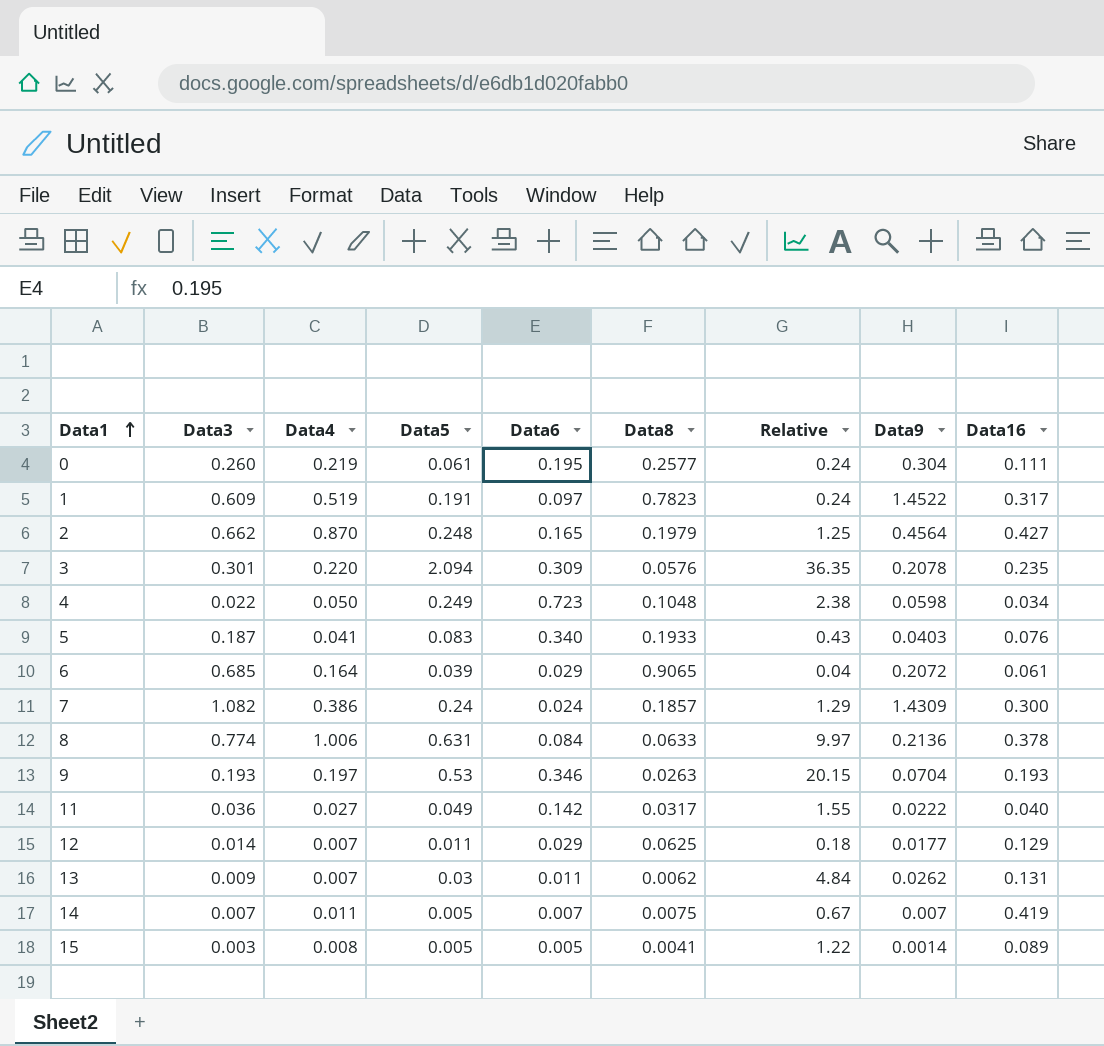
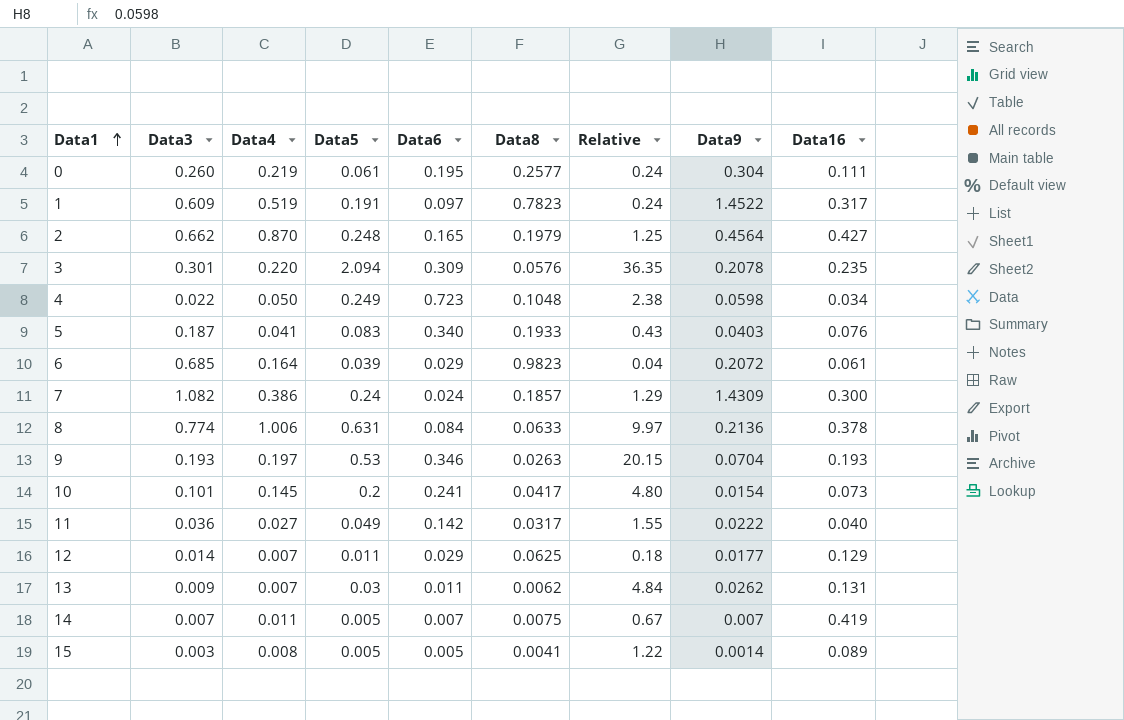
6 | Data8: 0.9065 -> 0.9823
row 10: none -> 0.101 | 0.145 | 0.2 | 0.241 | 0.0417 | 4.80 | 0.0154 | 0.073

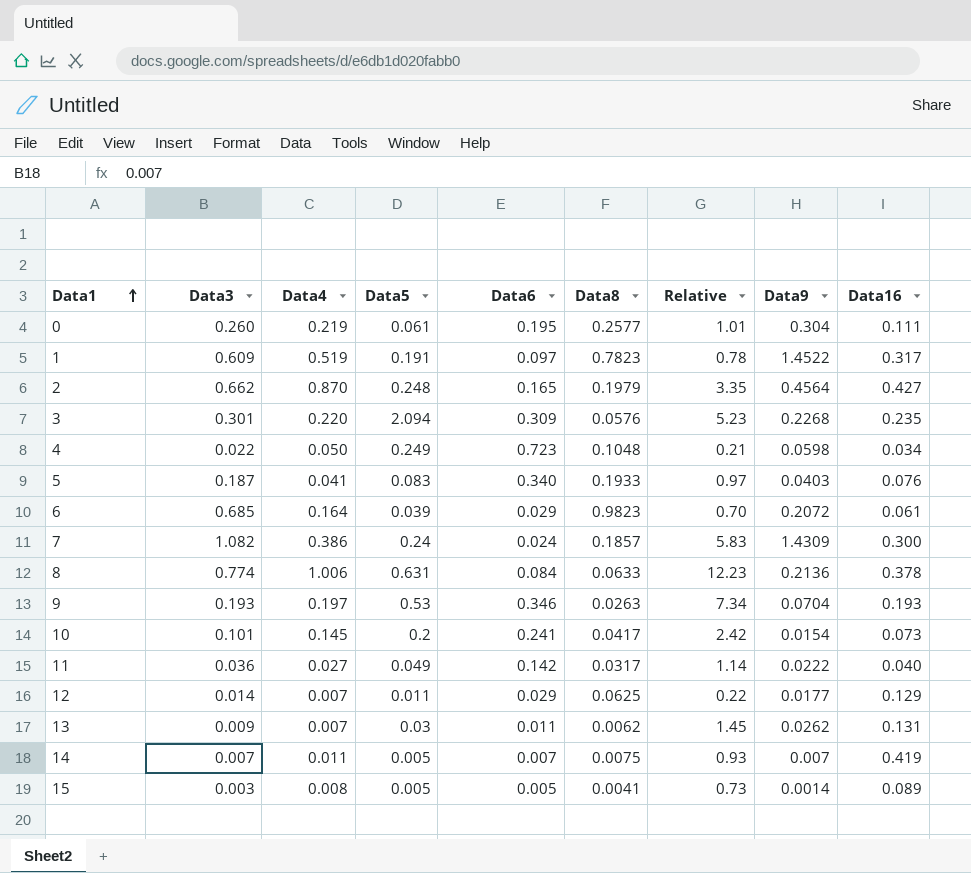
column Relative | formula: [Data5] / [Data8] -> [Data3] / [Data8]
3 | Data9: 0.2078 -> 0.2268

